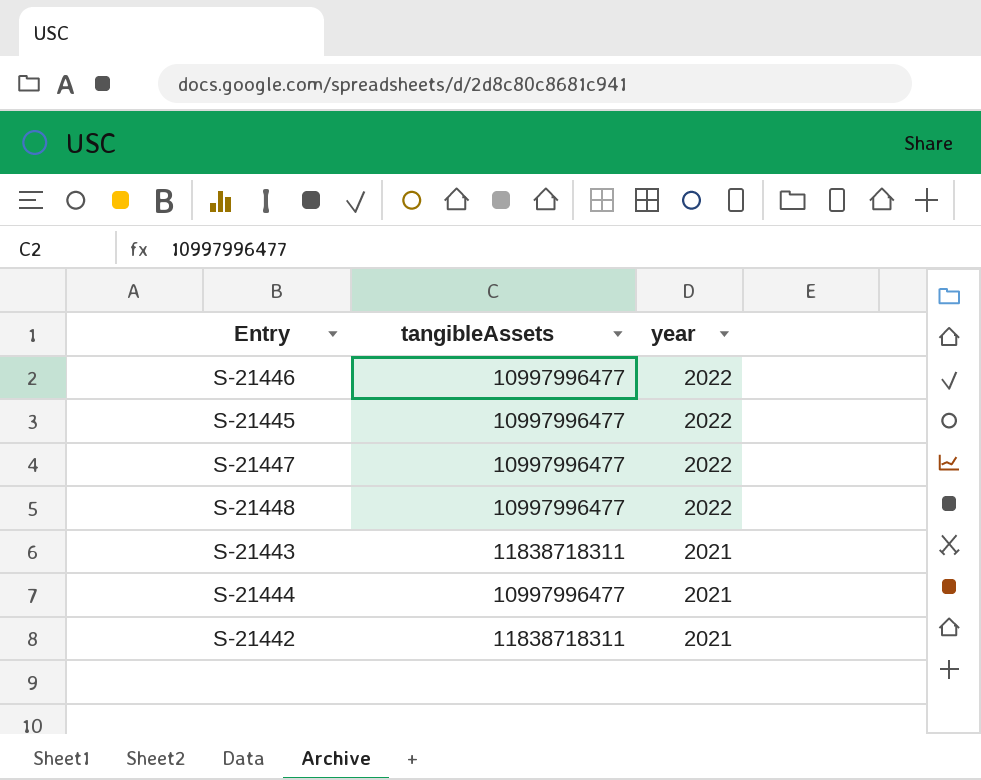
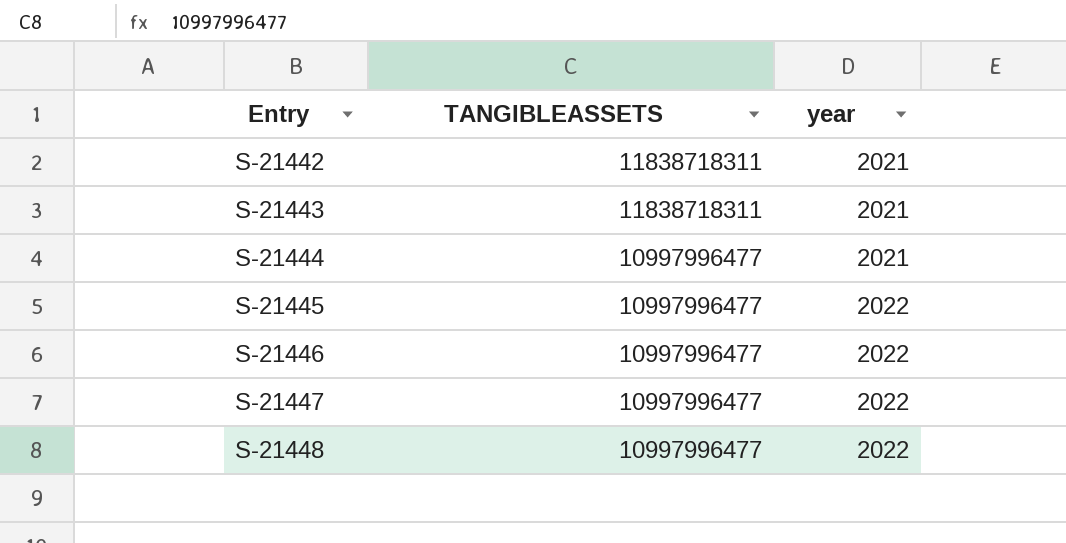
row order: year descending -> Entry ascending
column name: tangibleAssets -> TANGIBLEASSETS

